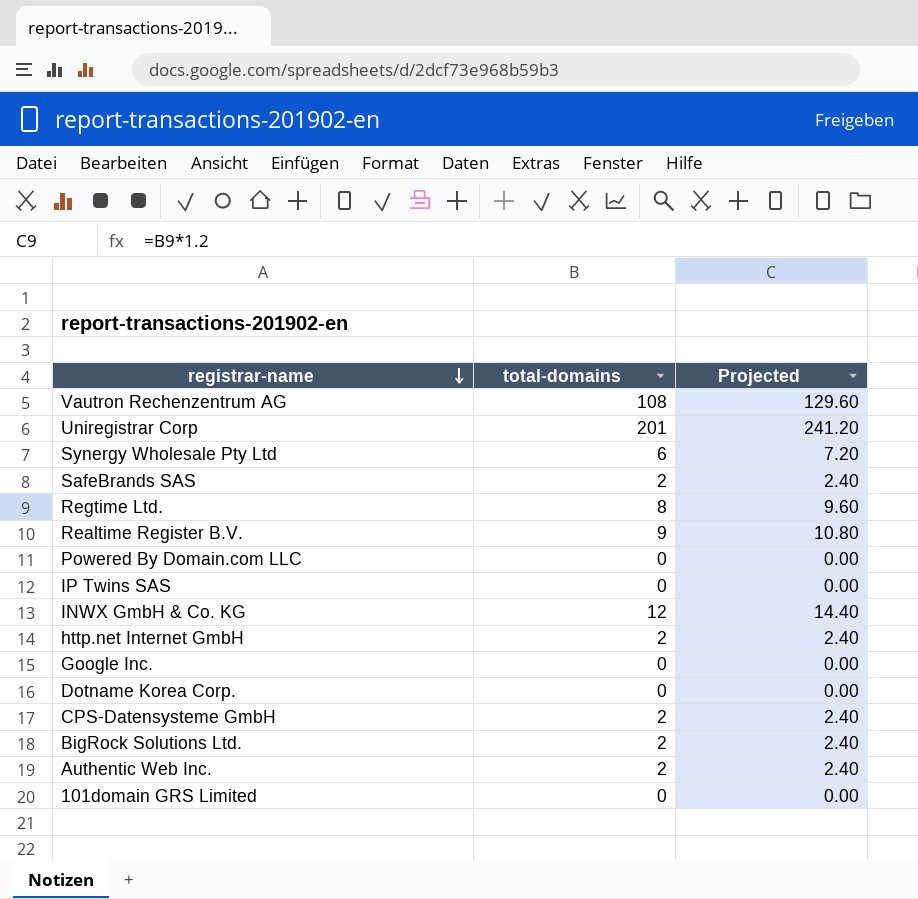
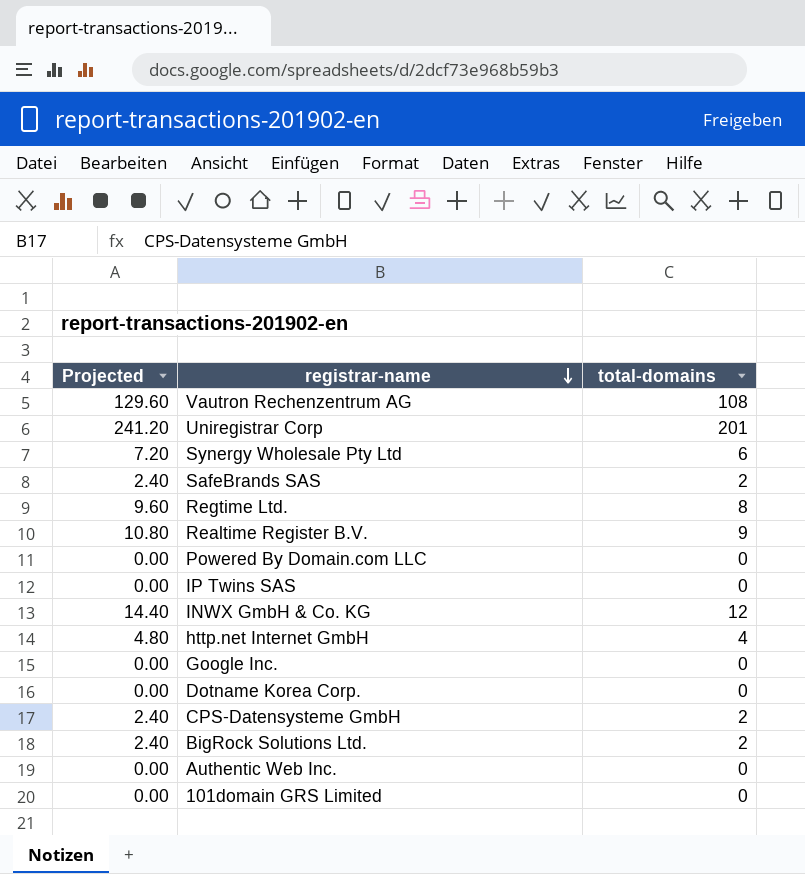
column Projected | position: 3 -> 1
http.net Internet GmbH | Projected: 2.40 -> 4.80
http.net Internet GmbH | total-domains: 2 -> 4
Authentic Web Inc. | Projected: 2.40 -> 0.00
Authentic Web Inc. | total-domains: 2 -> 0

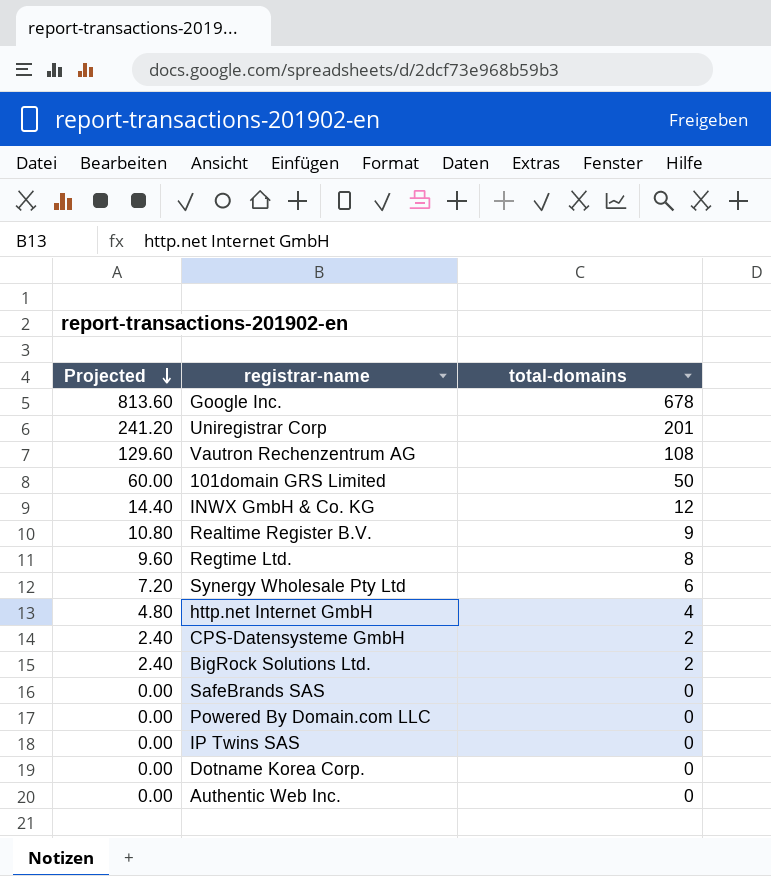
row order: registrar-name descending -> Projected descending
Google Inc. | Projected: 0.00 -> 813.60
Google Inc. | total-domains: 0 -> 678
101domain GRS Limited | Projected: 0.00 -> 60.00
101domain GRS Limited | total-domains: 0 -> 50
SafeBrands SAS | Projected: 2.40 -> 0.00
SafeBrands SAS | total-domains: 2 -> 0

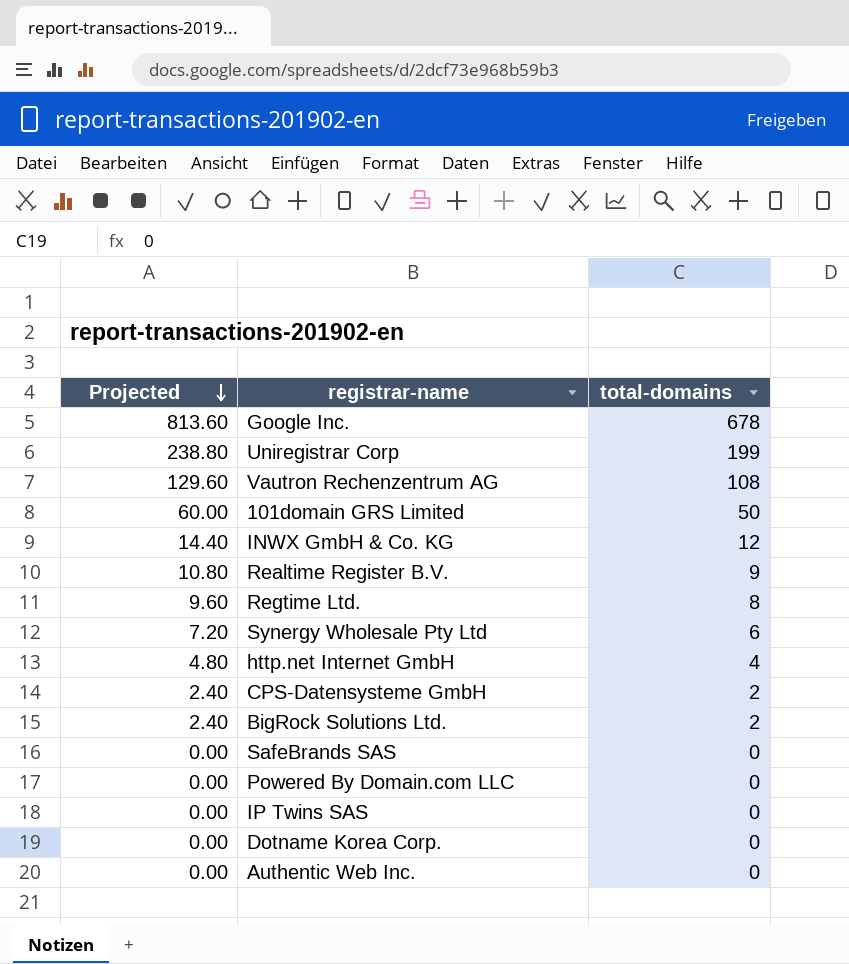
Uniregistrar Corp | Projected: 241.20 -> 238.80
Uniregistrar Corp | total-domains: 201 -> 199

